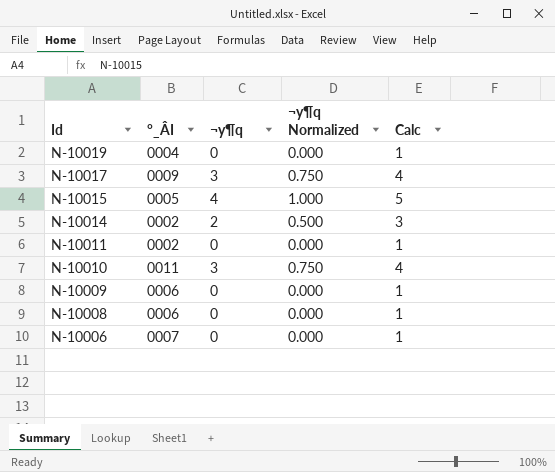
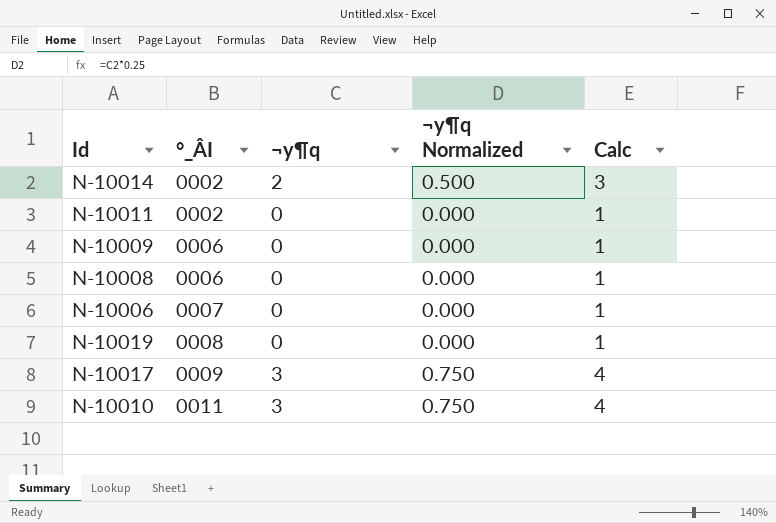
row order: Id descending -> °_ÂI ascending
row N-10015: 0005 | 4 | 1.000 | 5 -> none
N-10019 | °_ÂI: 0004 -> 0008

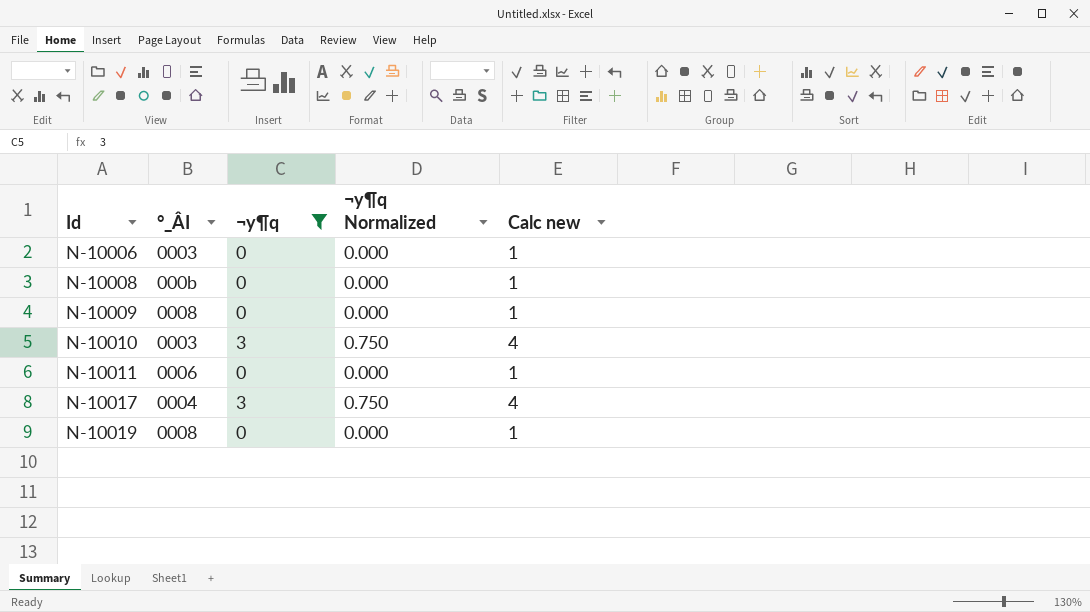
filter: none -> ¬y¶q != 2
row order: °_ÂI ascending -> Id ascending
column name: Calc -> Calc new
N-10006 | °_ÂI: 0007 -> 0003
N-10008 | °_ÂI: 0006 -> 000b
N-10009 | °_ÂI: 0006 -> 0008
N-10010 | °_ÂI: 0011 -> 0003
N-10011 | °_ÂI: 0002 -> 0006
N-10017 | °_ÂI: 0009 -> 0004

